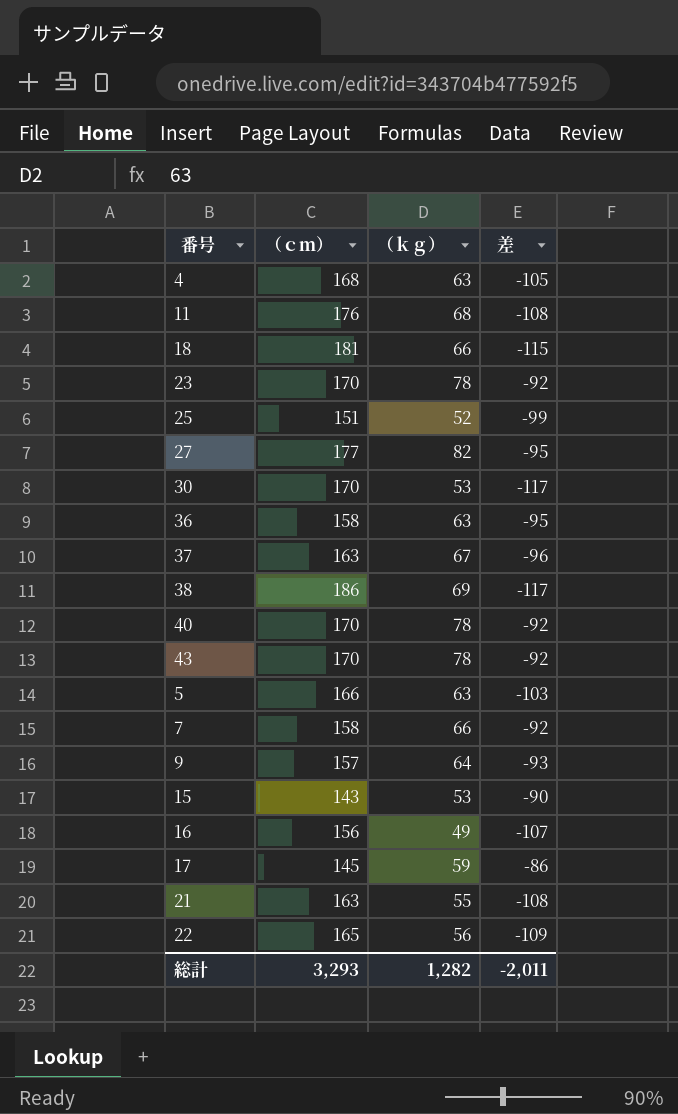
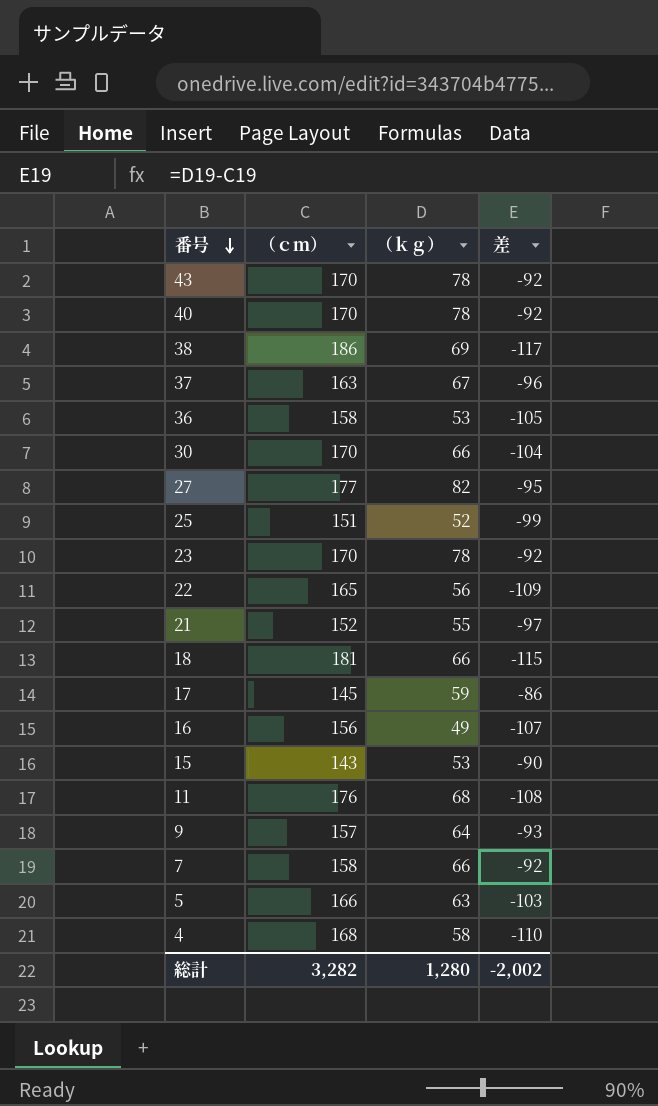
row order: none -> 番号 descending
36 | （ｋｇ）: 63 -> 53
36 | 差: -95 -> -105
30 | （ｋｇ）: 53 -> 66
30 | 差: -117 -> -104
21 | （ｃｍ）: 163 -> 152
21 | 差: -108 -> -97
4 | （ｋｇ）: 63 -> 58
4 | 差: -105 -> -110
総計 | （ｃｍ）: 3,293 -> 3,282
総計 | （ｋｇ）: 1,282 -> 1,280
総計 | 差: -2,011 -> -2,002

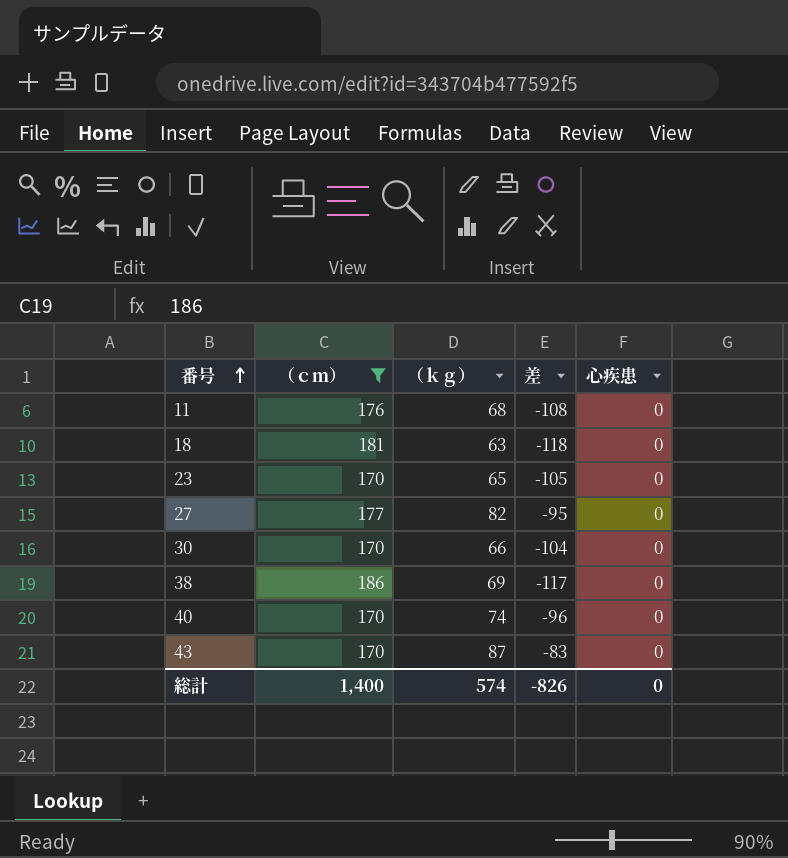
filter: none -> （ｃｍ） >= 170
row order: 番号 descending -> 番号 ascending
column 心疾患 | position: none -> 5
18 | （ｋｇ）: 66 -> 63
18 | 差: -115 -> -118
23 | （ｋｇ）: 78 -> 65
23 | 差: -92 -> -105
40 | （ｋｇ）: 78 -> 74
40 | 差: -92 -> -96
43 | （ｋｇ）: 78 -> 87
43 | 差: -92 -> -83
総計 | （ｃｍ）: 3,282 -> 1,400
総計 | （ｋｇ）: 1,280 -> 574
総計 | 差: -2,002 -> -826

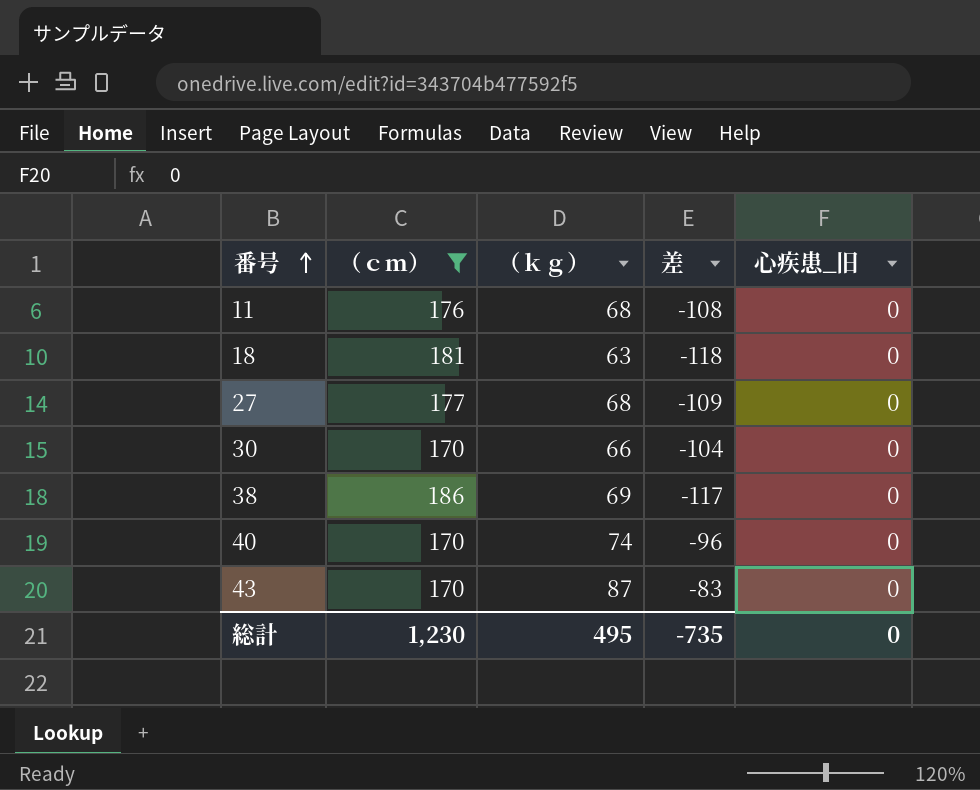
column name: 心疾患 -> 心疾患_旧
row 23: 170 | 65 | -105 | 0 -> none
27 | （ｋｇ）: 82 -> 68
27 | 差: -95 -> -109
総計 | （ｃｍ）: 1,400 -> 1,230
総計 | （ｋｇ）: 574 -> 495
総計 | 差: -826 -> -735

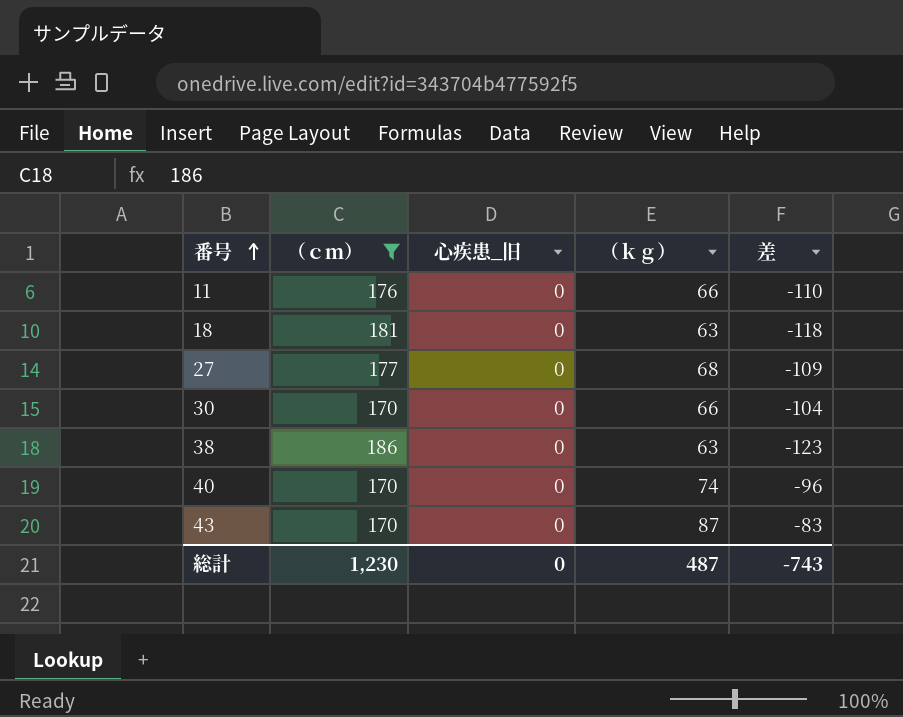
column 心疾患_旧 | position: 5 -> 3
11 | （ｋｇ）: 68 -> 66
11 | 差: -108 -> -110
38 | （ｋｇ）: 69 -> 63
38 | 差: -117 -> -123
総計 | （ｋｇ）: 495 -> 487
総計 | 差: -735 -> -743

